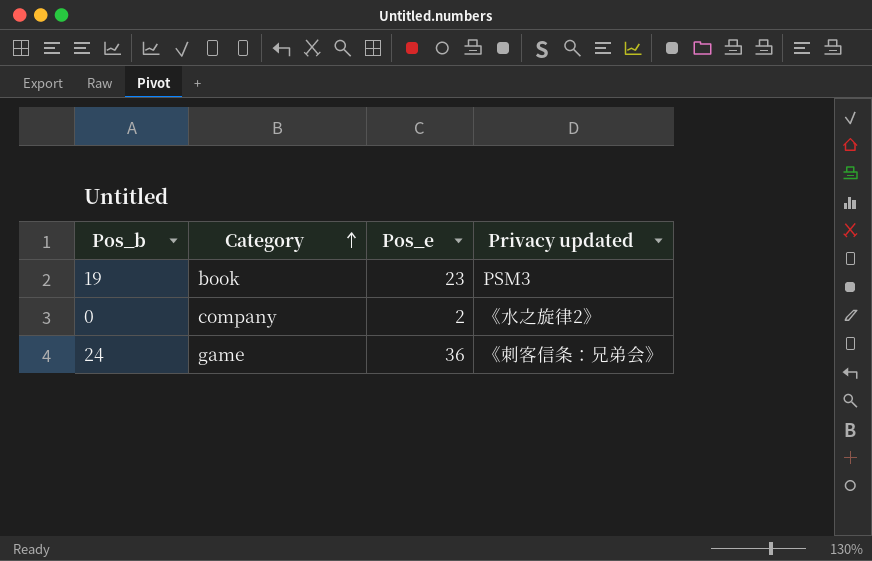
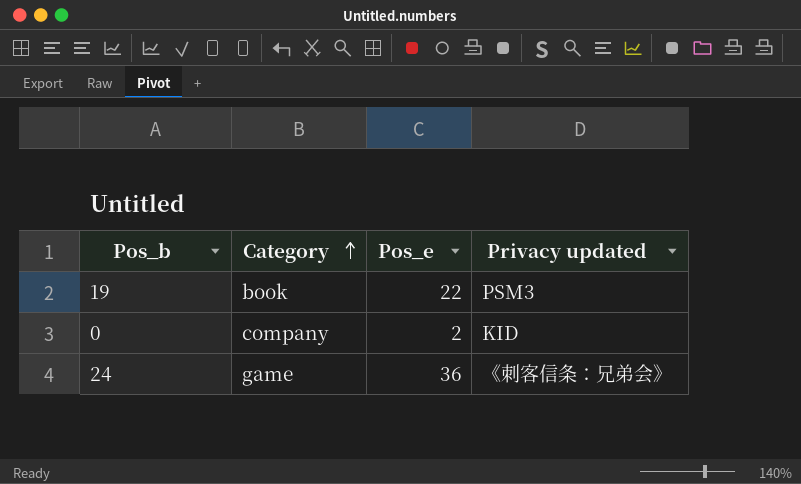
19 | Pos_e: 23 -> 22
0 | Privacy updated: 《水之旋律2》 -> KID

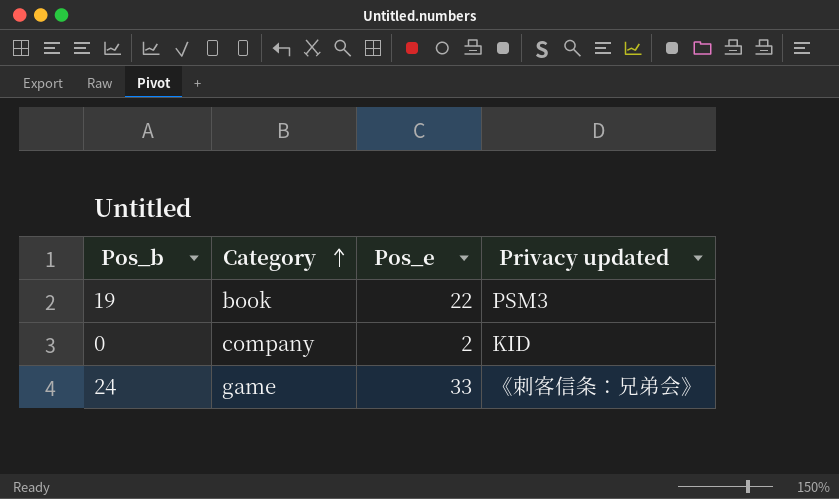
24 | Pos_e: 36 -> 33

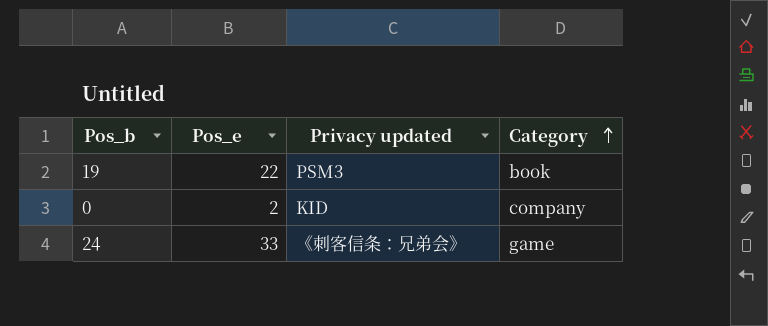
column Category | position: 2 -> 4

